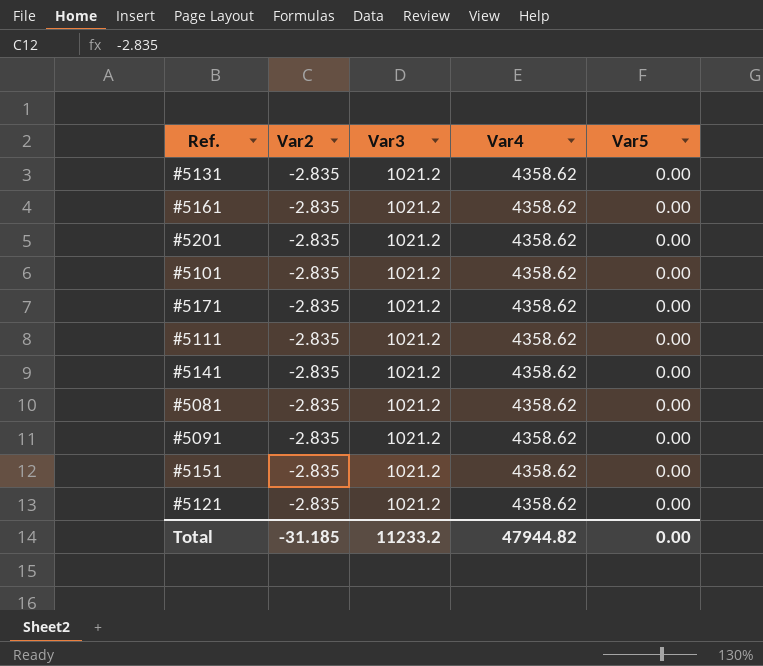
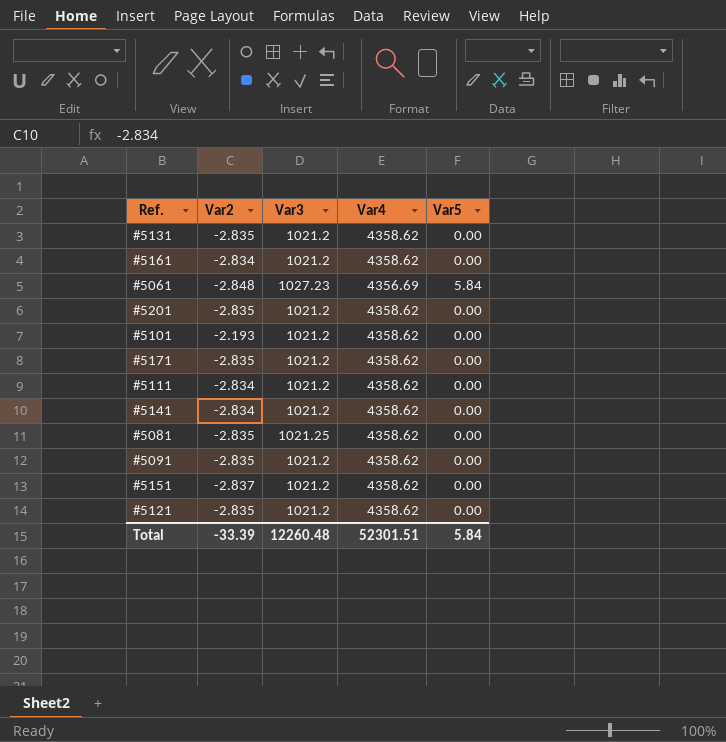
#5161 | Var2: -2.835 -> -2.834
row #5061: none -> -2.848 | 1027.23 | 4356.69 | 5.84
#5101 | Var2: -2.835 -> -2.193
#5111 | Var2: -2.835 -> -2.834
#5141 | Var2: -2.835 -> -2.834
#5081 | Var3: 1021.2 -> 1021.25
#5151 | Var2: -2.835 -> -2.837
Total | Var2: -31.185 -> -33.39
Total | Var3: 11233.2 -> 12260.48
Total | Var4: 47944.82 -> 52301.51
Total | Var5: 0.00 -> 5.84

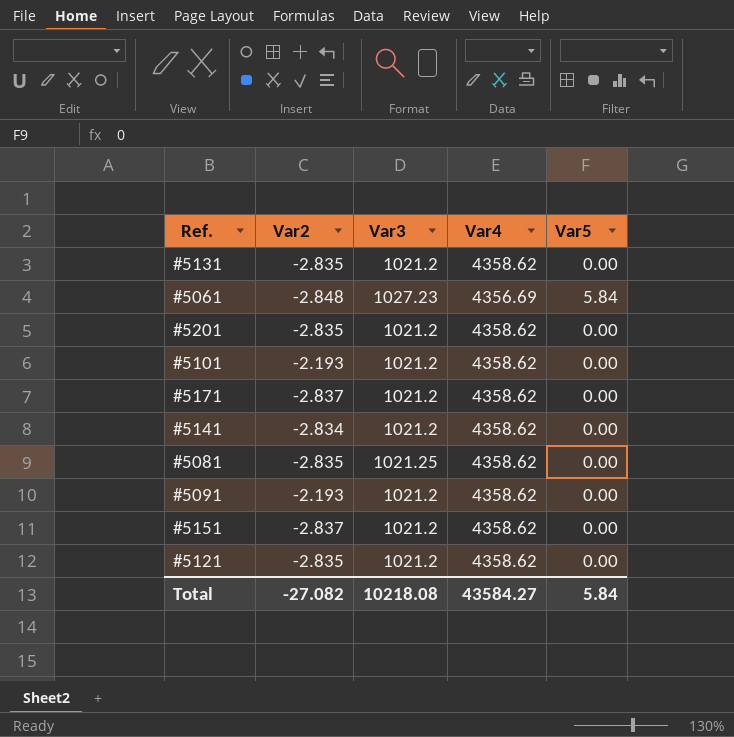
row #5161: -2.834 | 1021.2 | 4358.62 | 0.00 -> none
row #5111: -2.834 | 1021.2 | 4358.62 | 0.00 -> none
#5171 | Var2: -2.835 -> -2.837
#5091 | Var2: -2.835 -> -2.193
Total | Var2: -33.39 -> -27.082
Total | Var3: 12260.48 -> 10218.08
Total | Var4: 52301.51 -> 43584.27

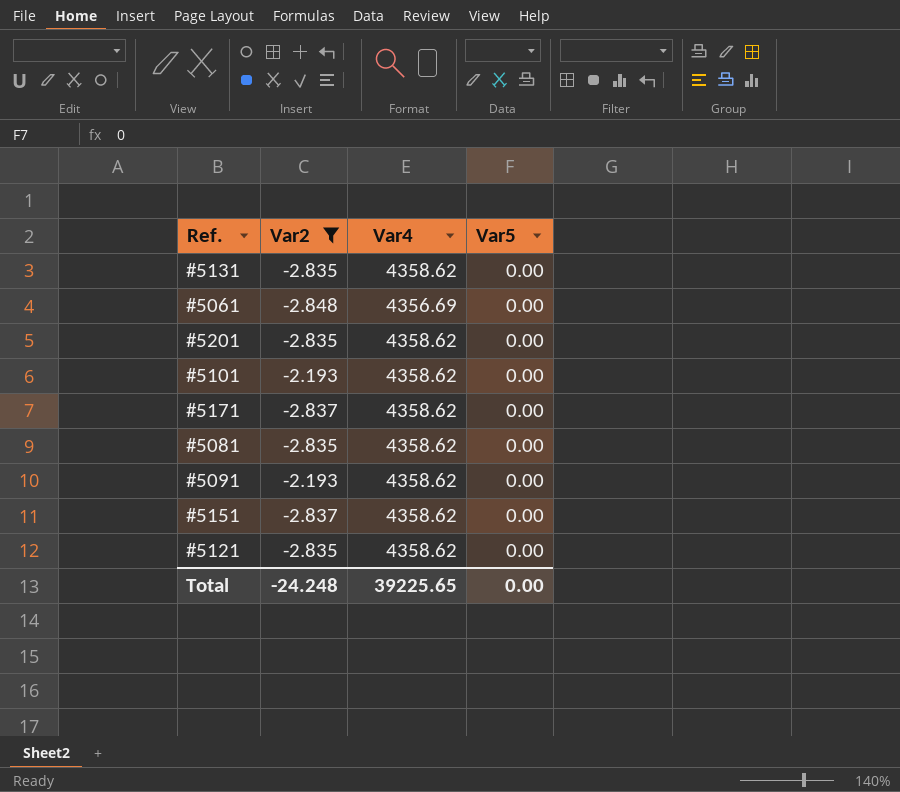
filter: none -> Var2 != -2.834
column Var3 | position: 3 -> none
#5061 | Var5: 5.84 -> 0.00
Total | Var2: -27.082 -> -24.248
Total | Var4: 43584.27 -> 39225.65
Total | Var5: 5.84 -> 0.00

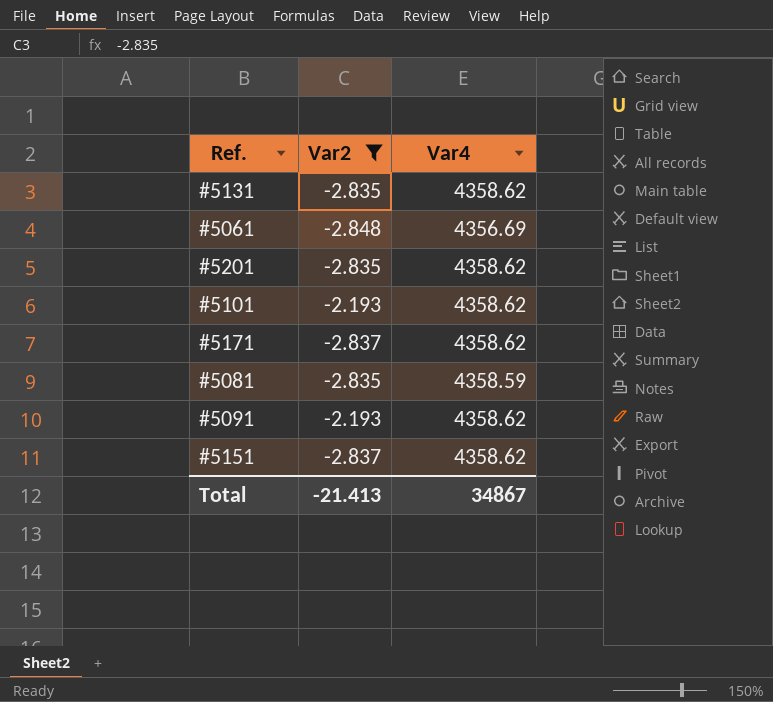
column Var5 | position: 4 -> none
row #5121: -2.835 | 4358.62 | 0.00 -> none
#5081 | Var4: 4358.62 -> 4358.59
Total | Var2: -24.248 -> -21.413
Total | Var4: 39225.65 -> 34867

